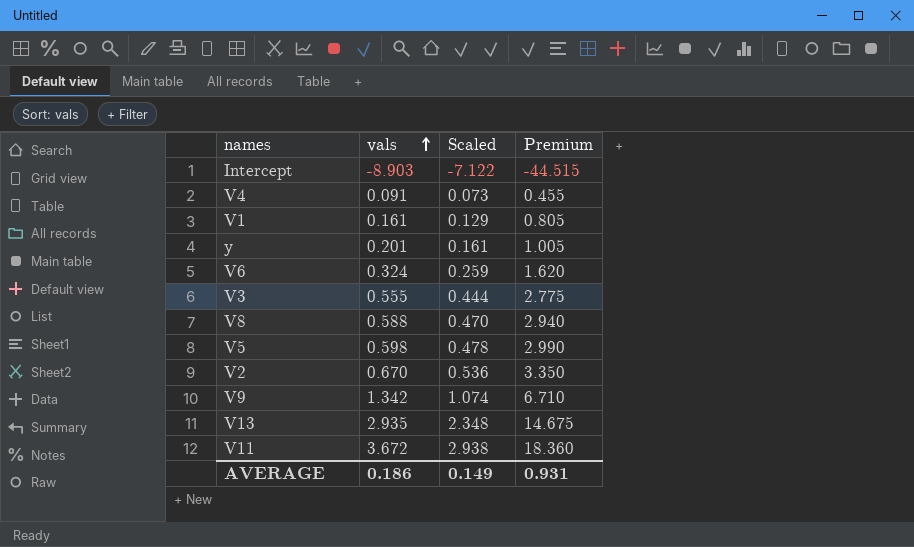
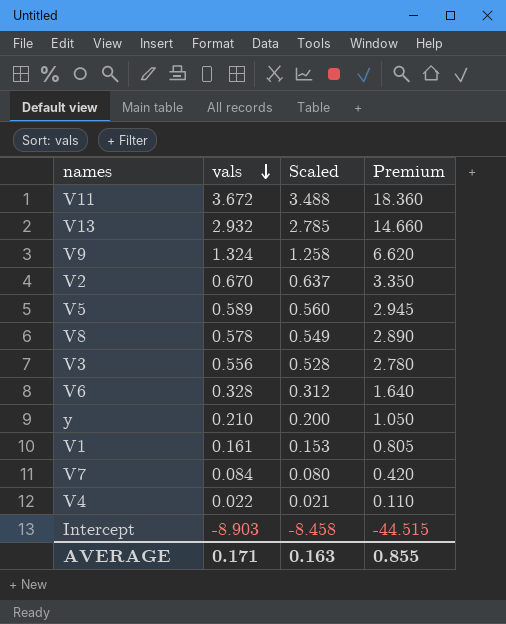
row order: vals ascending -> vals descending
column Scaled | formula: [vals] * 0.8 -> [vals] * 0.95
V13 | vals: 2.935 -> 2.932
V13 | Premium: 14.675 -> 14.660
V9 | vals: 1.342 -> 1.324
V9 | Premium: 6.710 -> 6.620
V5 | vals: 0.598 -> 0.589
V5 | Premium: 2.990 -> 2.945
V8 | vals: 0.588 -> 0.578
V8 | Premium: 2.940 -> 2.890
V3 | vals: 0.555 -> 0.556
V3 | Premium: 2.775 -> 2.780
V6 | vals: 0.324 -> 0.328
V6 | Premium: 1.620 -> 1.640
y | vals: 0.201 -> 0.210
y | Premium: 1.005 -> 1.050
row V7: none -> 0.084 | 0.080 | 0.420
V4 | vals: 0.091 -> 0.022
V4 | Premium: 0.455 -> 0.110
AVERAGE | vals: 0.186 -> 0.171
AVERAGE | Scaled: 0.149 -> 0.163
AVERAGE | Premium: 0.931 -> 0.855

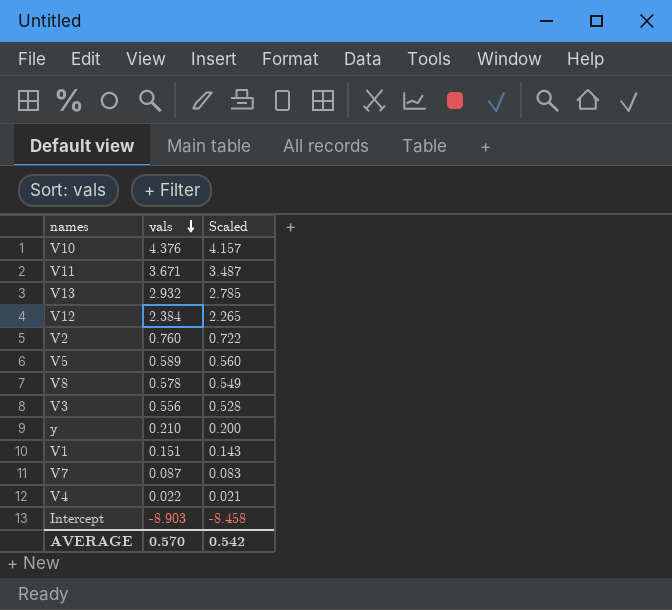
column Premium | formula: [vals] * 5 -> none
row V9: 1.324 | 1.258 | 6.620 -> none
row V6: 0.328 | 0.312 | 1.640 -> none
row V10: none -> 4.376 | 4.157
V11 | vals: 3.672 -> 3.671
V11 | Scaled: 3.488 -> 3.487
row V12: none -> 2.384 | 2.265
V2 | vals: 0.670 -> 0.760
V2 | Scaled: 0.637 -> 0.722
V1 | vals: 0.161 -> 0.151
V1 | Scaled: 0.153 -> 0.143
V7 | vals: 0.084 -> 0.087
V7 | Scaled: 0.080 -> 0.083
AVERAGE | vals: 0.171 -> 0.570
AVERAGE | Scaled: 0.163 -> 0.542

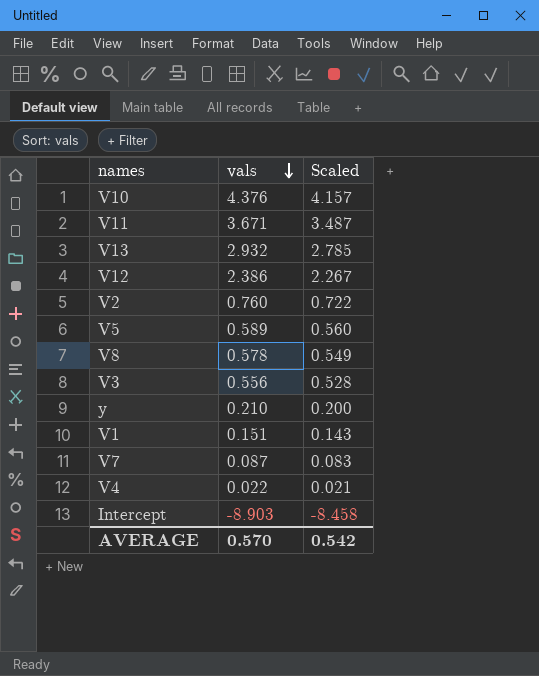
V12 | vals: 2.384 -> 2.386
V12 | Scaled: 2.265 -> 2.267

